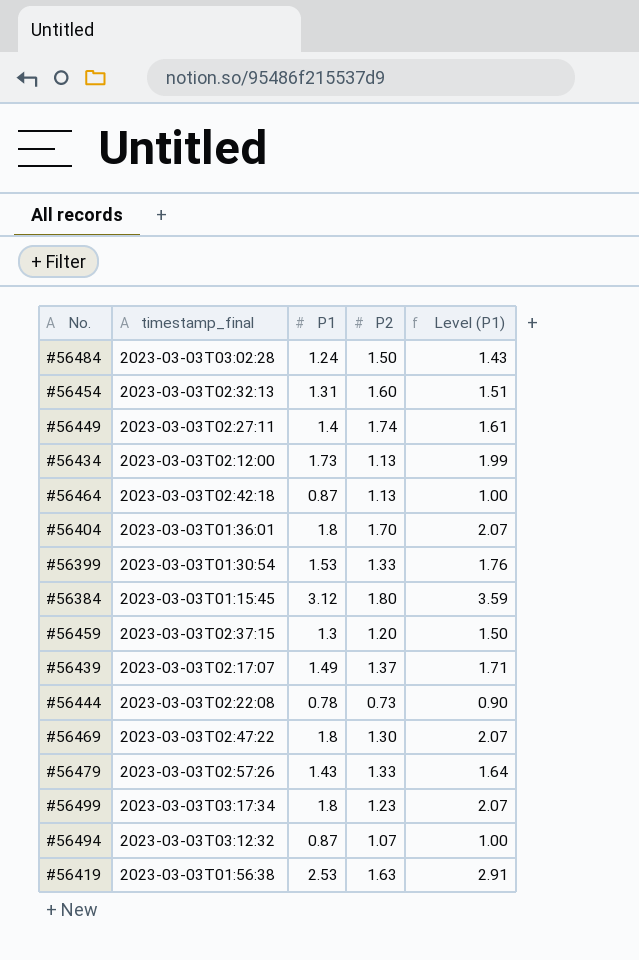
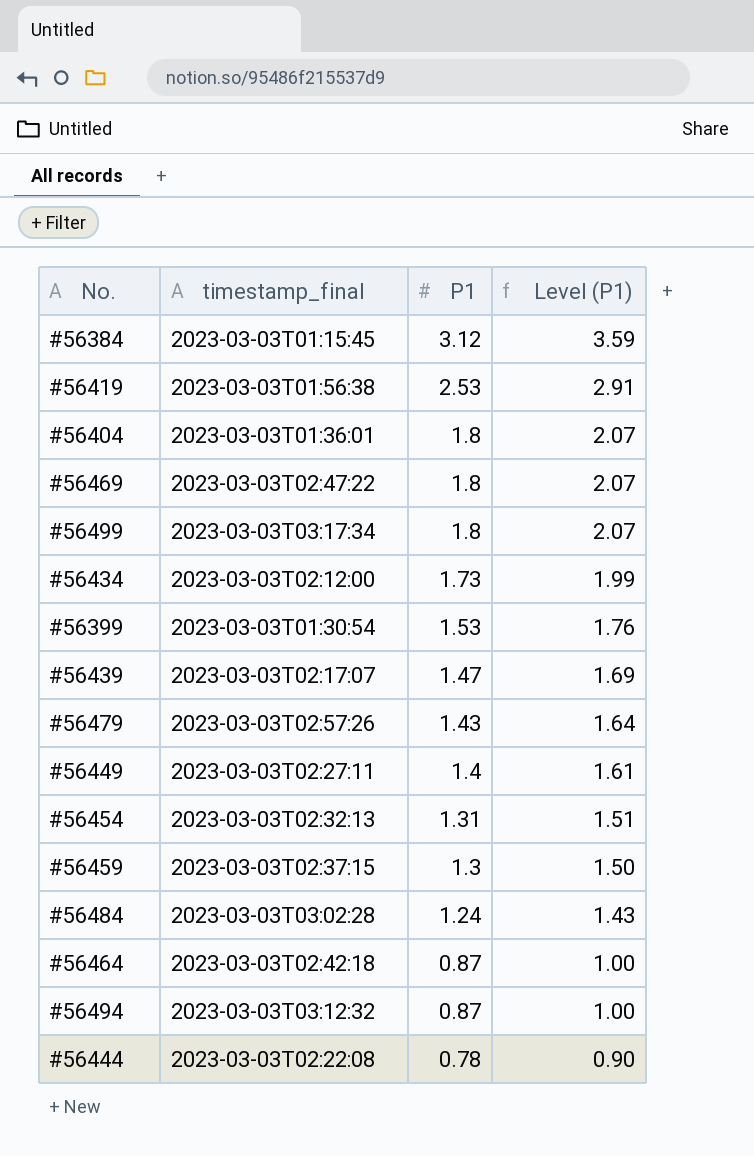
row order: none -> P1 descending
column P2 | position: 4 -> none
#56439 | P1: 1.49 -> 1.47
#56439 | Level (P1): 1.71 -> 1.69

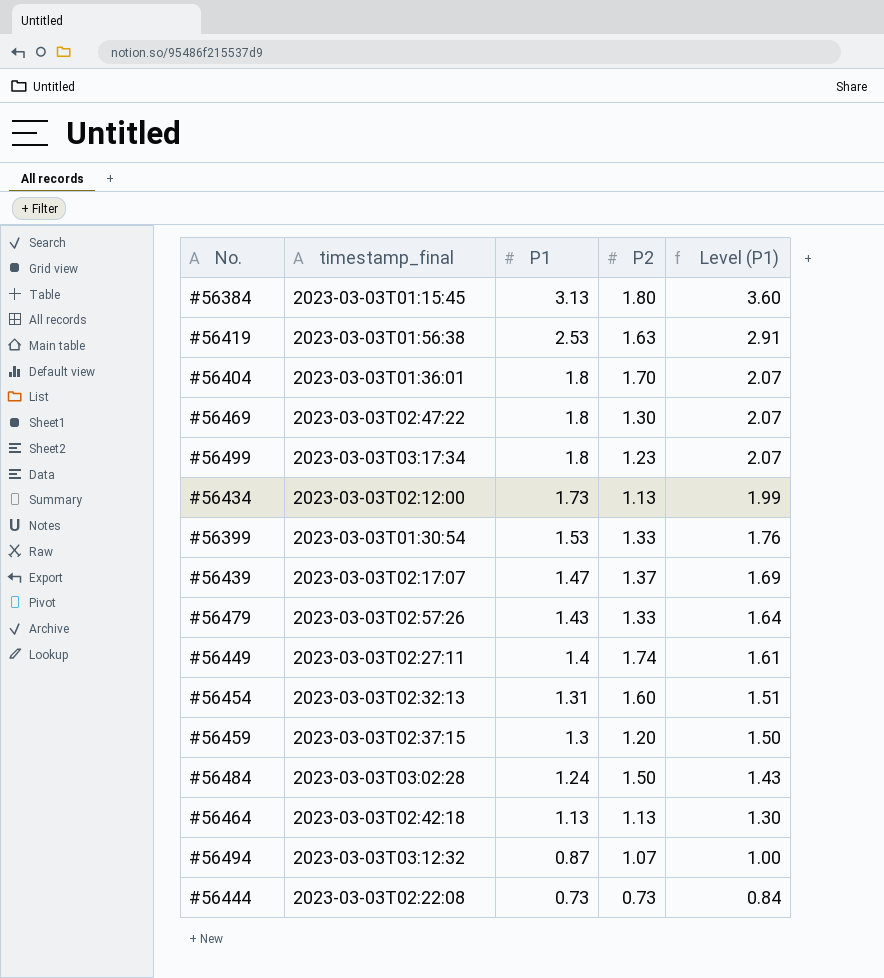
column P2 | position: none -> 4
#56384 | P1: 3.12 -> 3.13
#56384 | Level (P1): 3.59 -> 3.60
#56464 | P1: 0.87 -> 1.13
#56464 | Level (P1): 1.00 -> 1.30
#56444 | P1: 0.78 -> 0.73
#56444 | Level (P1): 0.90 -> 0.84

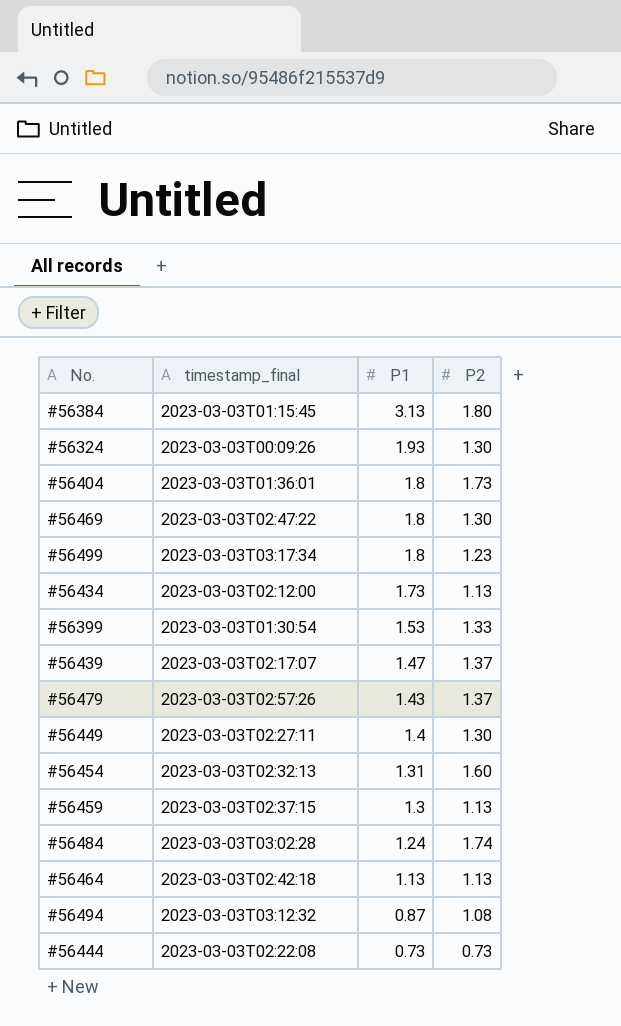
column Level (P1) | formula: [P1] * 1.15 -> none
row #56419: 2023-03-03T01:56:38 | 2.53 | 1.63 | 2.91 -> none
row #56324: none -> 2023-03-03T00:09:26 | 1.93 | 1.30
#56404 | P2: 1.70 -> 1.73
#56479 | P2: 1.33 -> 1.37
#56449 | P2: 1.74 -> 1.30
#56459 | P2: 1.20 -> 1.13
#56484 | P2: 1.50 -> 1.74
#56494 | P2: 1.07 -> 1.08

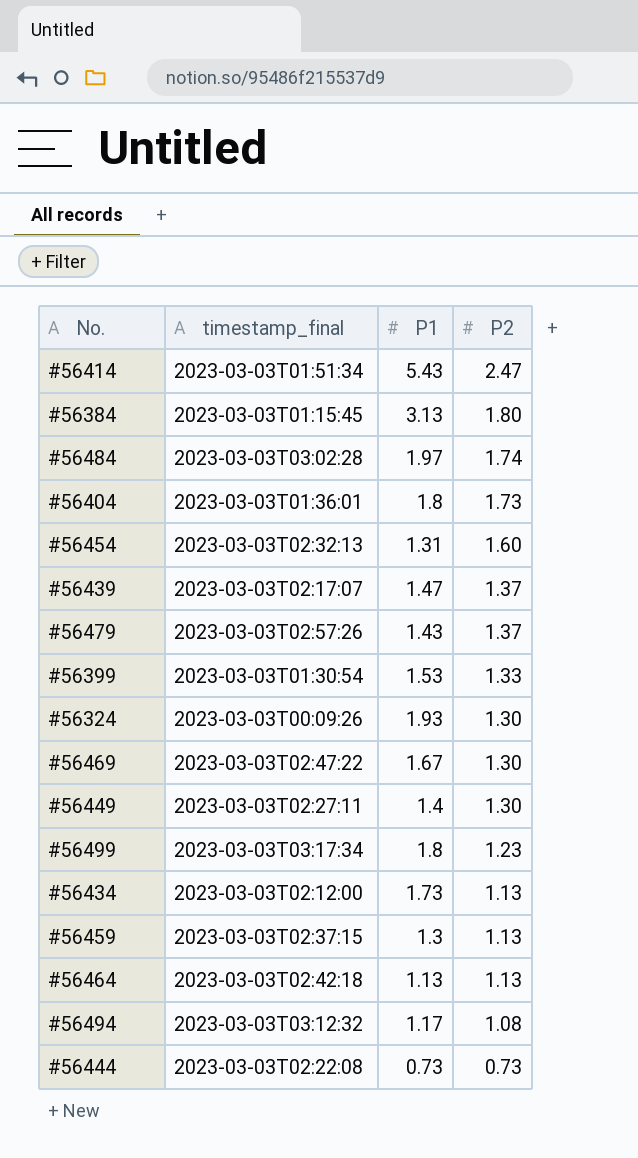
row order: P1 descending -> P2 descending
row #56414: none -> 2023-03-03T01:51:34 | 5.43 | 2.47
#56484 | P1: 1.24 -> 1.97
#56469 | P1: 1.8 -> 1.67
#56494 | P1: 0.87 -> 1.17

